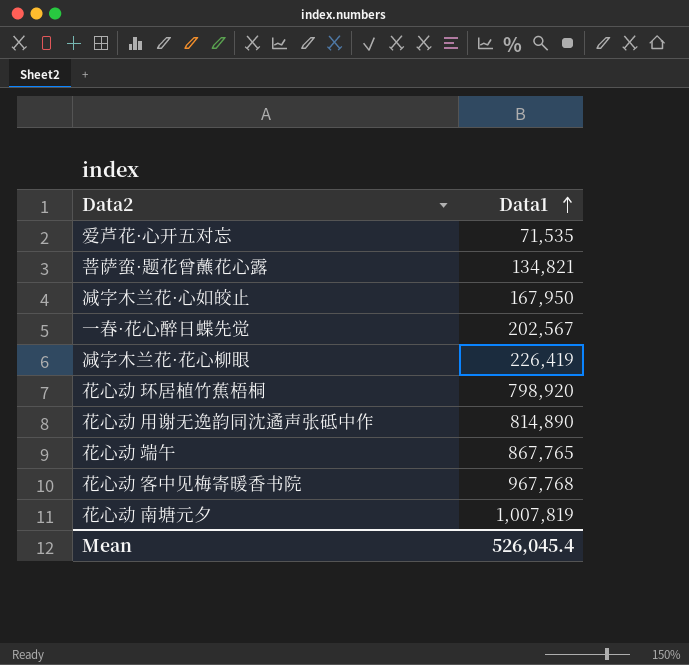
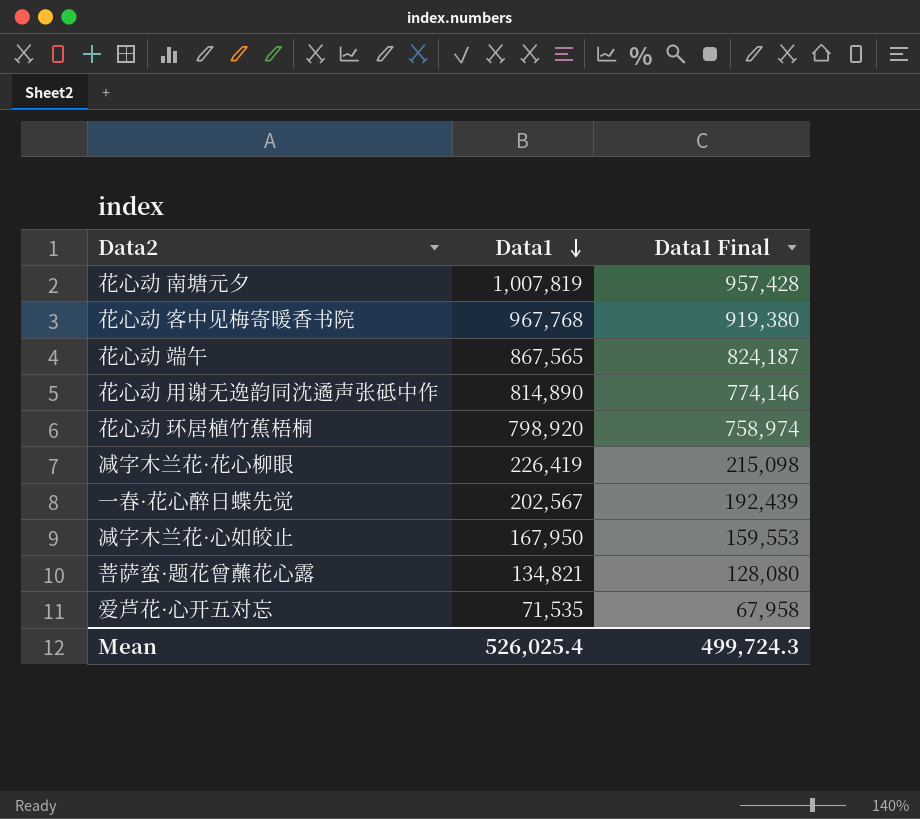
row order: Data1 ascending -> Data1 descending
column Data1 Final | formula: none -> [Data1] * 0.95
花心动 端午 | Data1: 867,765 -> 867,565
Mean | Data1: 526,045.4 -> 526,025.4

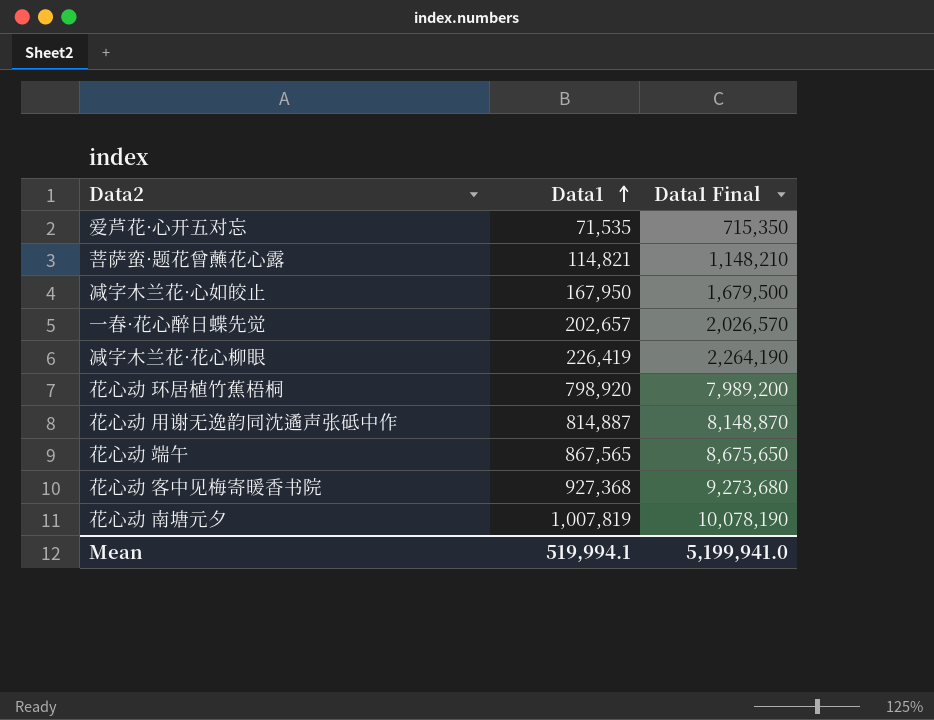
row order: Data1 descending -> Data1 ascending
column Data1 Final | formula: [Data1] * 0.95 -> [Data1] * 10
菩萨蛮·题花曾蘸花心露 | Data1: 134,821 -> 114,821
一春·花心醉日蝶先觉 | Data1: 202,567 -> 202,657
花心动 用谢无逸韵同沈遹声张砥中作 | Data1: 814,890 -> 814,887
花心动 客中见梅寄暖香书院 | Data1: 967,768 -> 927,368
Mean | Data1: 526,025.4 -> 519,994.1
Mean | Data1 Final: 499,724.3 -> 5,199,941.0

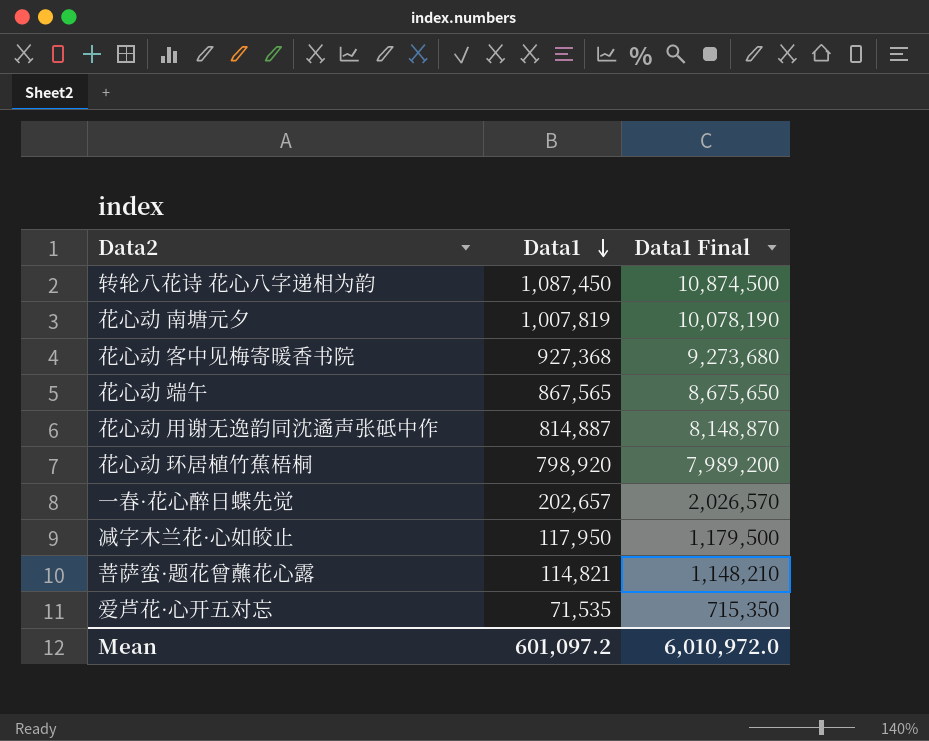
row order: Data1 ascending -> Data1 descending
row 减字木兰花·花心柳眼: 226,419 | 2,264,190 -> none
row 转轮八花诗 花心八字递相为韵: none -> 1,087,450 | 10,874,500
减字木兰花·心如皎止 | Data1: 167,950 -> 117,950
减字木兰花·心如皎止 | Data1 Final: 1,679,500 -> 1,179,500
Mean | Data1: 519,994.1 -> 601,097.2
Mean | Data1 Final: 5,199,941.0 -> 6,010,972.0

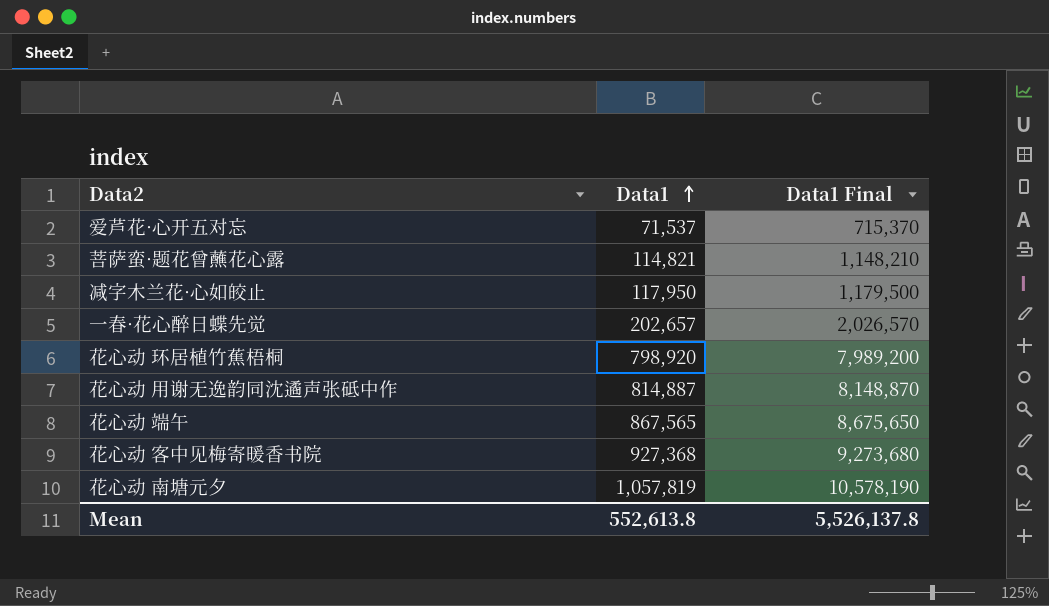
row order: Data1 descending -> Data1 ascending
row 转轮八花诗 花心八字递相为韵: 1,087,450 | 10,874,500 -> none
爱芦花·心开五对忘 | Data1: 71,535 -> 71,537
爱芦花·心开五对忘 | Data1 Final: 715,350 -> 715,370
花心动 南塘元夕 | Data1: 1,007,819 -> 1,057,819
花心动 南塘元夕 | Data1 Final: 10,078,190 -> 10,578,190
Mean | Data1: 601,097.2 -> 552,613.8
Mean | Data1 Final: 6,010,972.0 -> 5,526,137.8

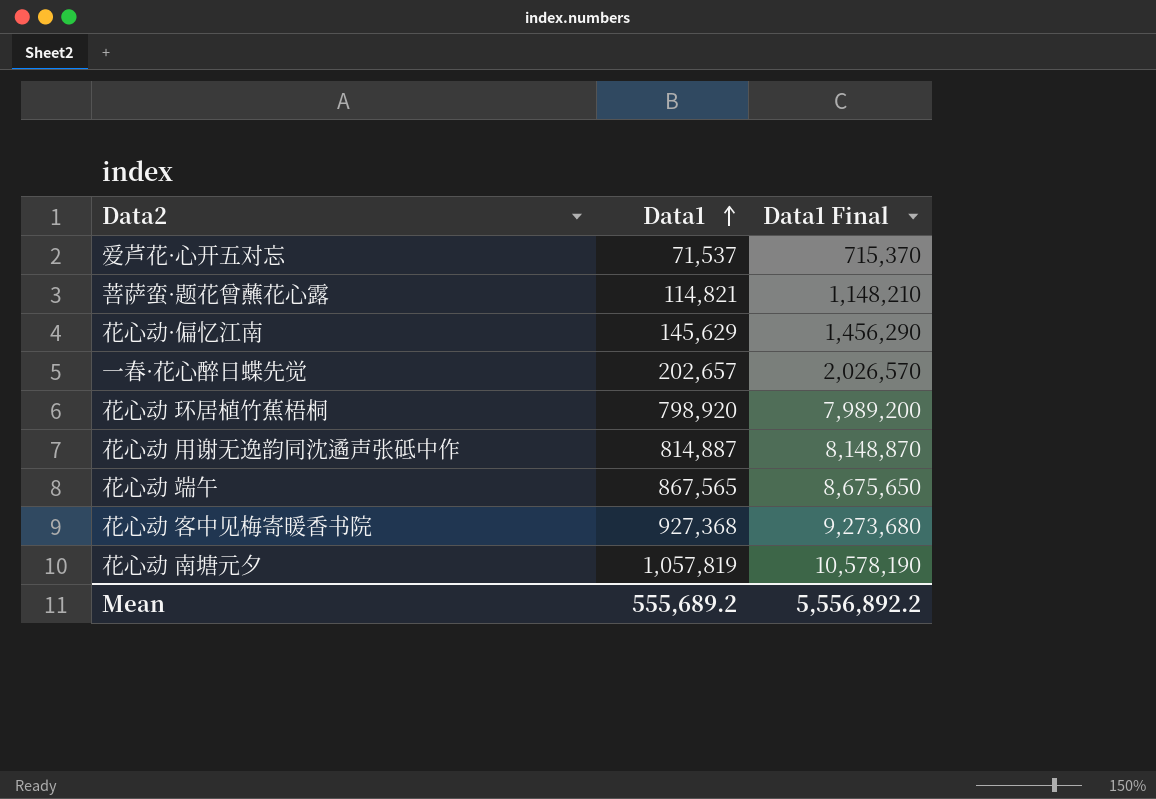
row 减字木兰花·心如皎止: 117,950 | 1,179,500 -> none
row 花心动·偏忆江南: none -> 145,629 | 1,456,290
Mean | Data1: 552,613.8 -> 555,689.2
Mean | Data1 Final: 5,526,137.8 -> 5,556,892.2

